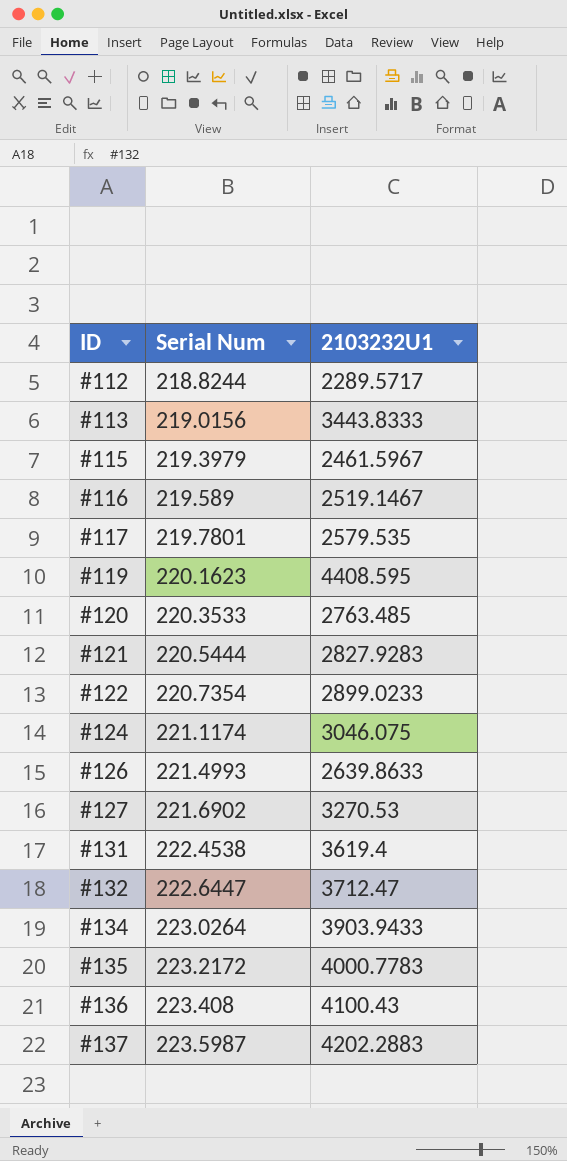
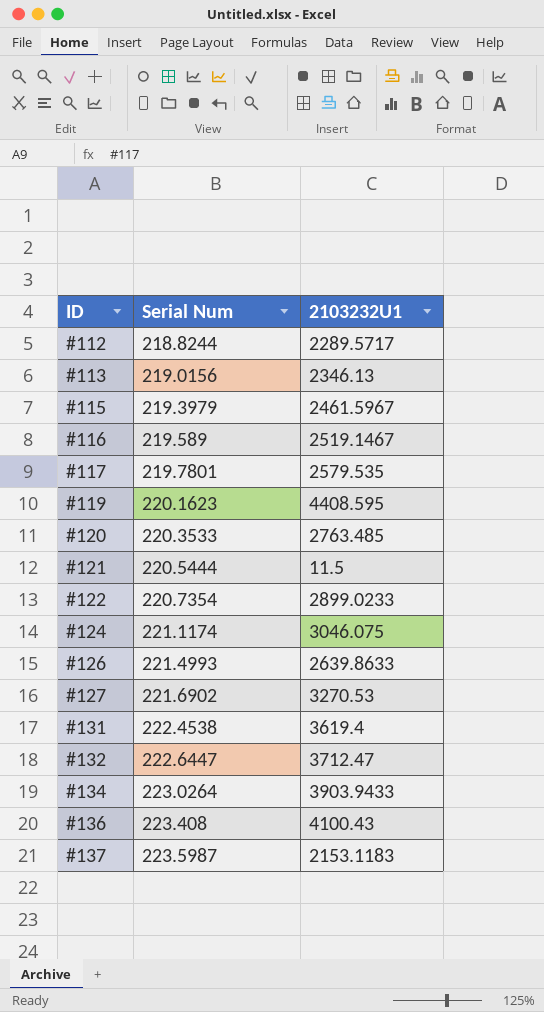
row #135: 223.2172 | 4000.7783 -> none
#113 | 2103232U1: 3443.8333 -> 2346.13
#121 | 2103232U1: 2827.9283 -> 11.5
#137 | 2103232U1: 4202.2883 -> 2153.1183

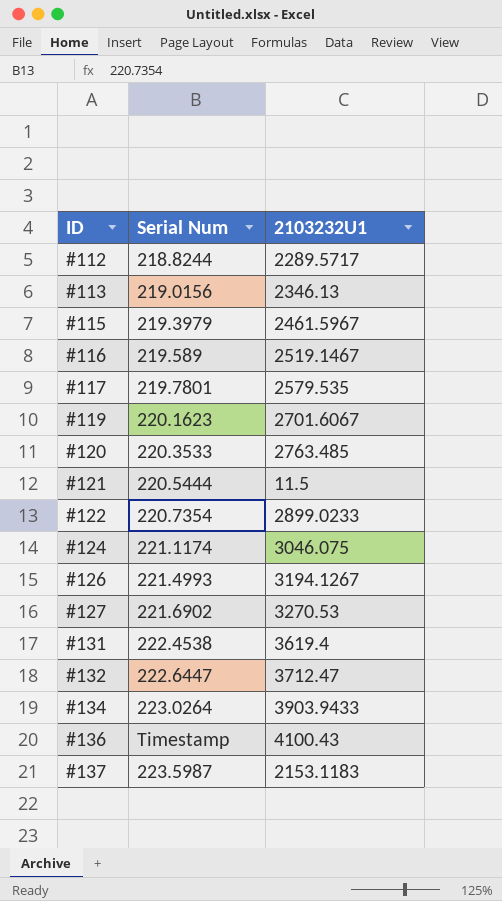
#119 | 2103232U1: 4408.595 -> 2701.6067
#126 | 2103232U1: 2639.8633 -> 3194.1267
#136 | Serial Num: 223.408 -> Timestamp

